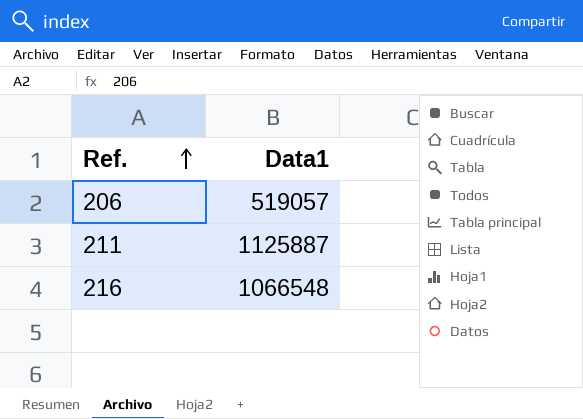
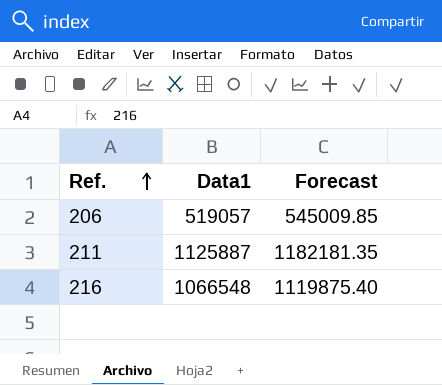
column Forecast | formula: none -> [Data1] * 1.05

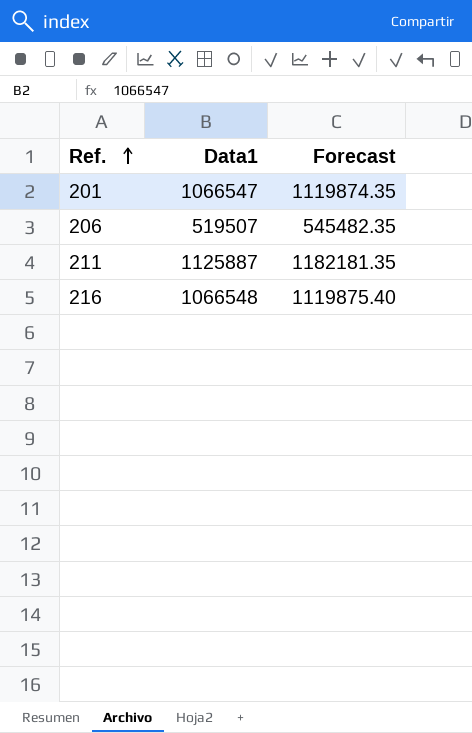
row 201: none -> 1066547 | 1119874.35
206 | Data1: 519057 -> 519507
206 | Forecast: 545009.85 -> 545482.35

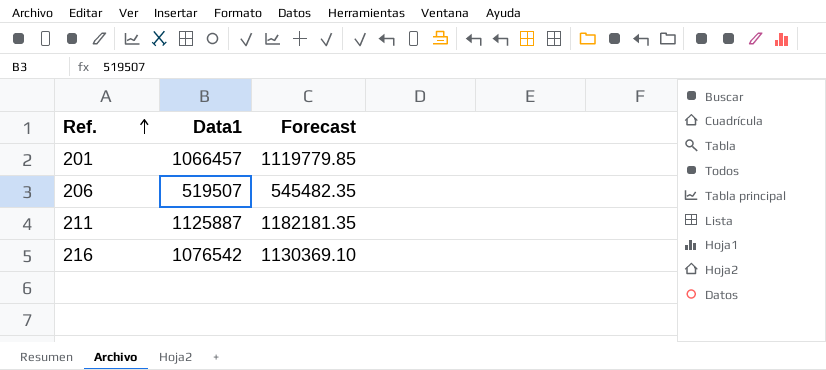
201 | Data1: 1066547 -> 1066457
201 | Forecast: 1119874.35 -> 1119779.85
216 | Data1: 1066548 -> 1076542
216 | Forecast: 1119875.40 -> 1130369.10

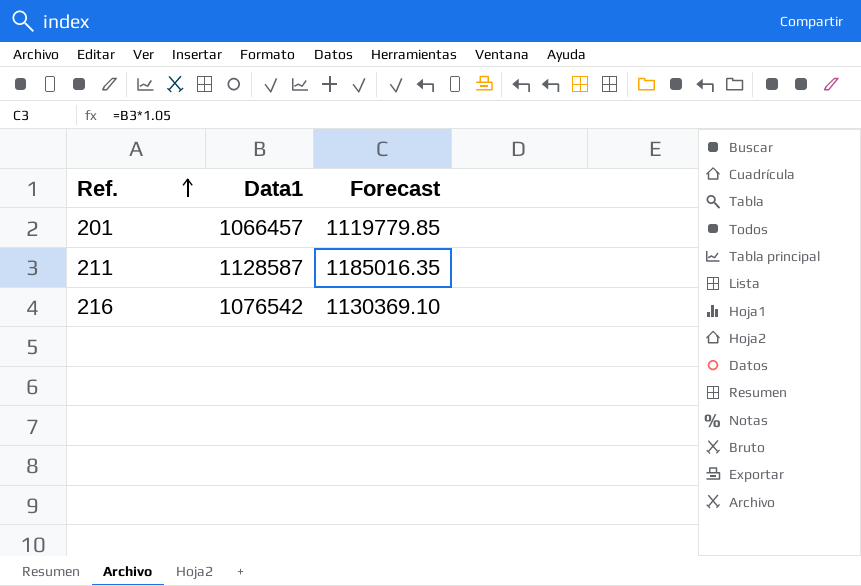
row 206: 519507 | 545482.35 -> none
211 | Data1: 1125887 -> 1128587
211 | Forecast: 1182181.35 -> 1185016.35

